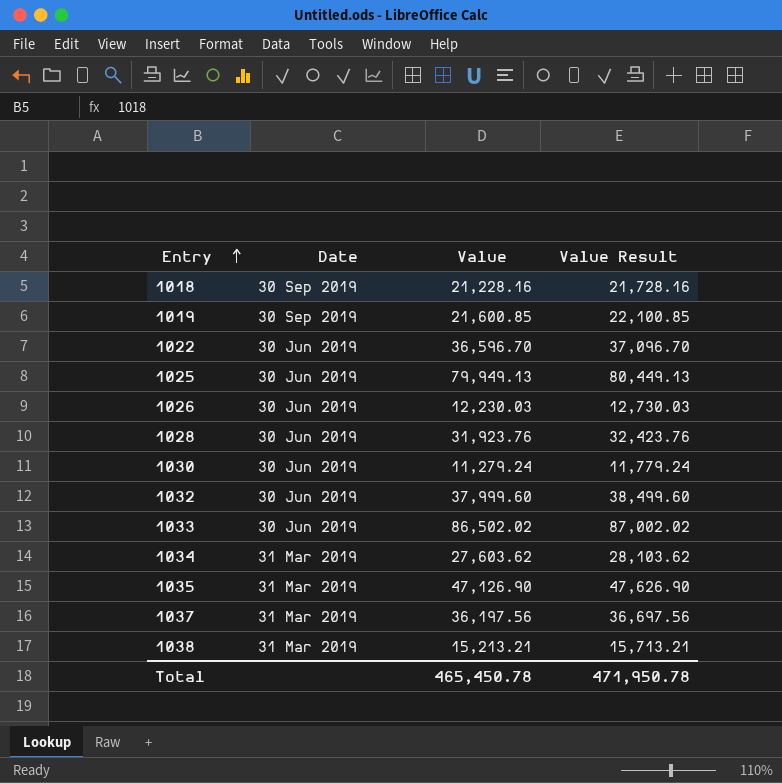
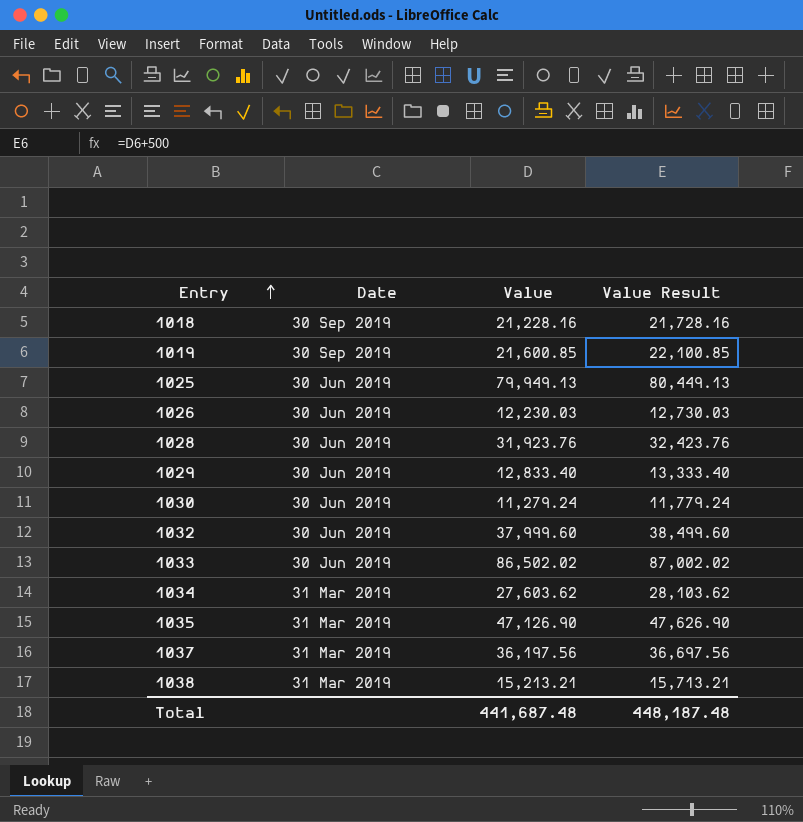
row 1022: 30 Jun 2019 | 36,596.70 | 37,096.70 -> none
row 1029: none -> 30 Jun 2019 | 12,833.40 | 13,333.40
Total | Value: 465,450.78 -> 441,687.48
Total | Value Result: 471,950.78 -> 448,187.48

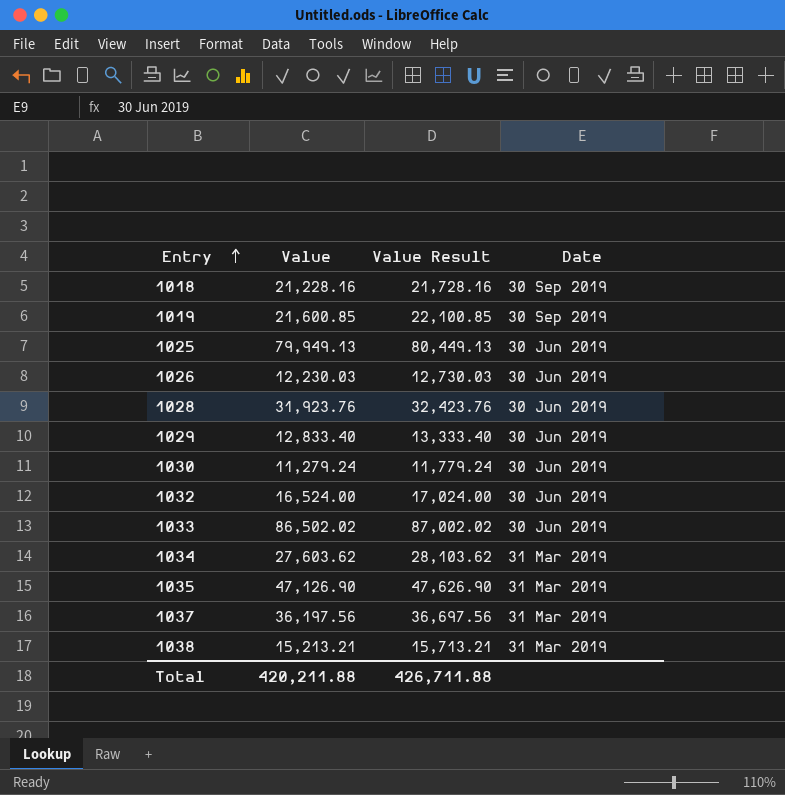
column Date | position: 2 -> 4
1032 | Value: 37,999.60 -> 16,524.00
1032 | Value Result: 38,499.60 -> 17,024.00
Total | Value: 441,687.48 -> 420,211.88
Total | Value Result: 448,187.48 -> 426,711.88

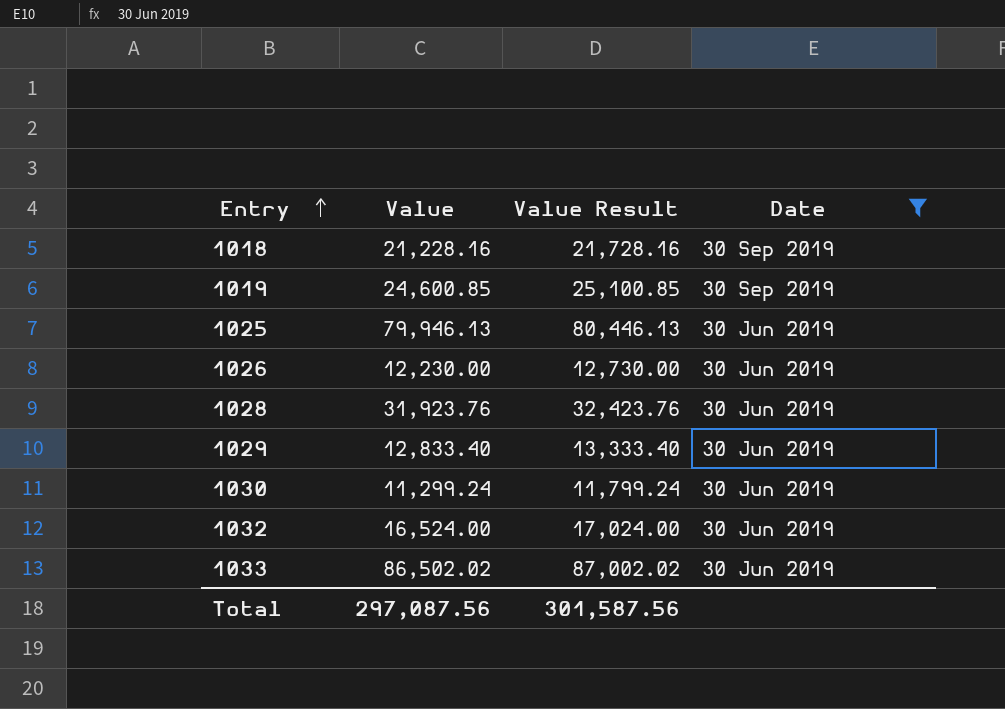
filter: none -> Date != 31 Mar 2019
1019 | Value: 21,600.85 -> 24,600.85
1019 | Value Result: 22,100.85 -> 25,100.85
1025 | Value: 79,949.13 -> 79,946.13
1025 | Value Result: 80,449.13 -> 80,446.13
1026 | Value: 12,230.03 -> 12,230.00
1026 | Value Result: 12,730.03 -> 12,730.00
1030 | Value: 11,279.24 -> 11,299.24
1030 | Value Result: 11,779.24 -> 11,799.24
Total | Value: 420,211.88 -> 297,087.56
Total | Value Result: 426,711.88 -> 301,587.56

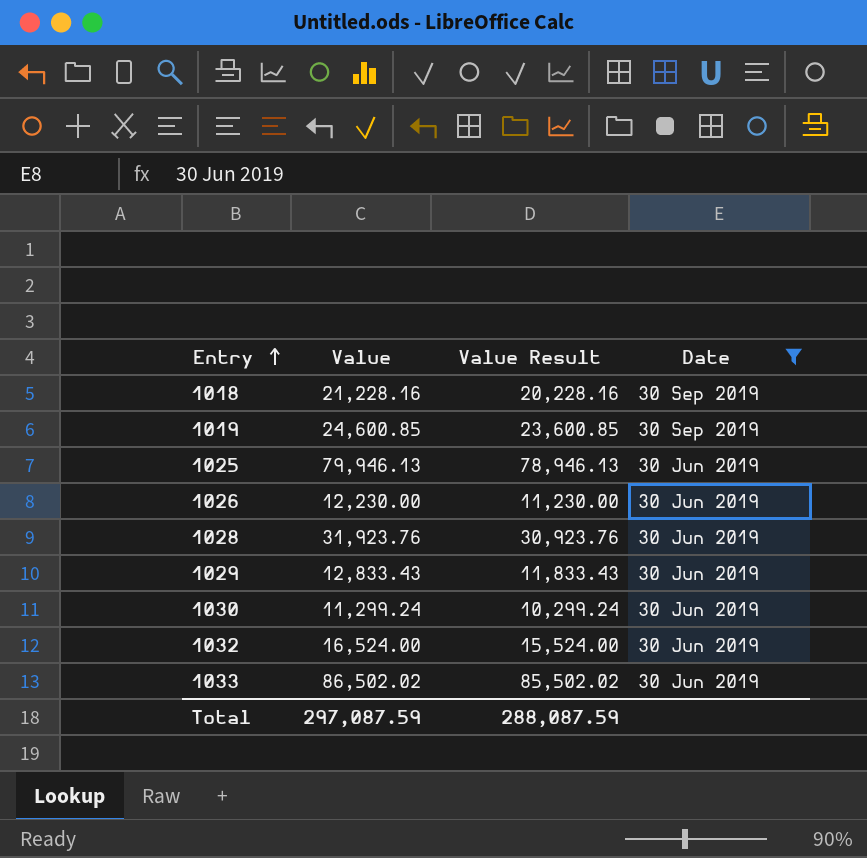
column Value Result | formula: [Value] + 500 -> [Value] - 1000
1029 | Value: 12,833.40 -> 12,833.43
Total | Value: 297,087.56 -> 297,087.59
Total | Value Result: 301,587.56 -> 288,087.59

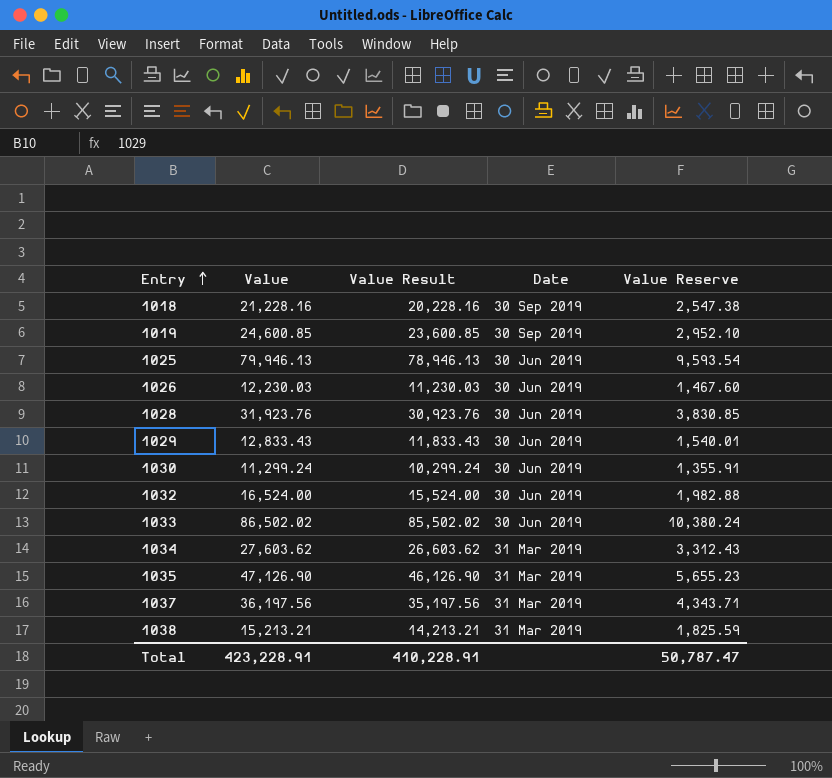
filter: Date != 31 Mar 2019 -> none
column Value Reserve | formula: none -> [Value] * 0.12
1026 | Value: 12,230.00 -> 12,230.03
1026 | Value Result: 11,230.00 -> 11,230.03
Total | Value: 297,087.59 -> 423,228.91
Total | Value Result: 288,087.59 -> 410,228.91

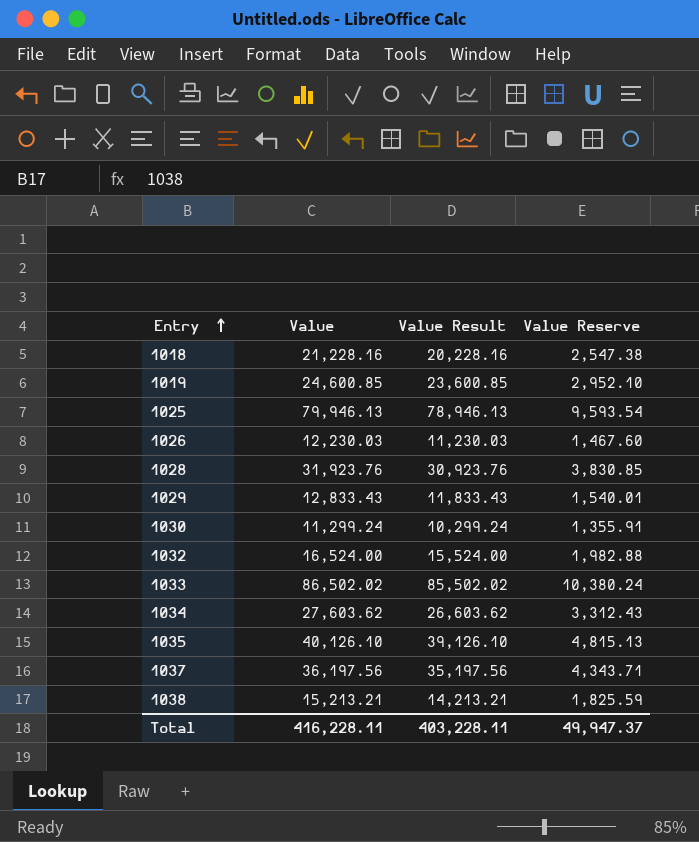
column Date | position: 4 -> none
1035 | Value: 47,126.90 -> 40,126.10
1035 | Value Result: 46,126.90 -> 39,126.10
1035 | Value Reserve: 5,655.23 -> 4,815.13
Total | Value: 423,228.91 -> 416,228.11
Total | Value Result: 410,228.91 -> 403,228.11
Total | Value Reserve: 50,787.47 -> 49,947.37

